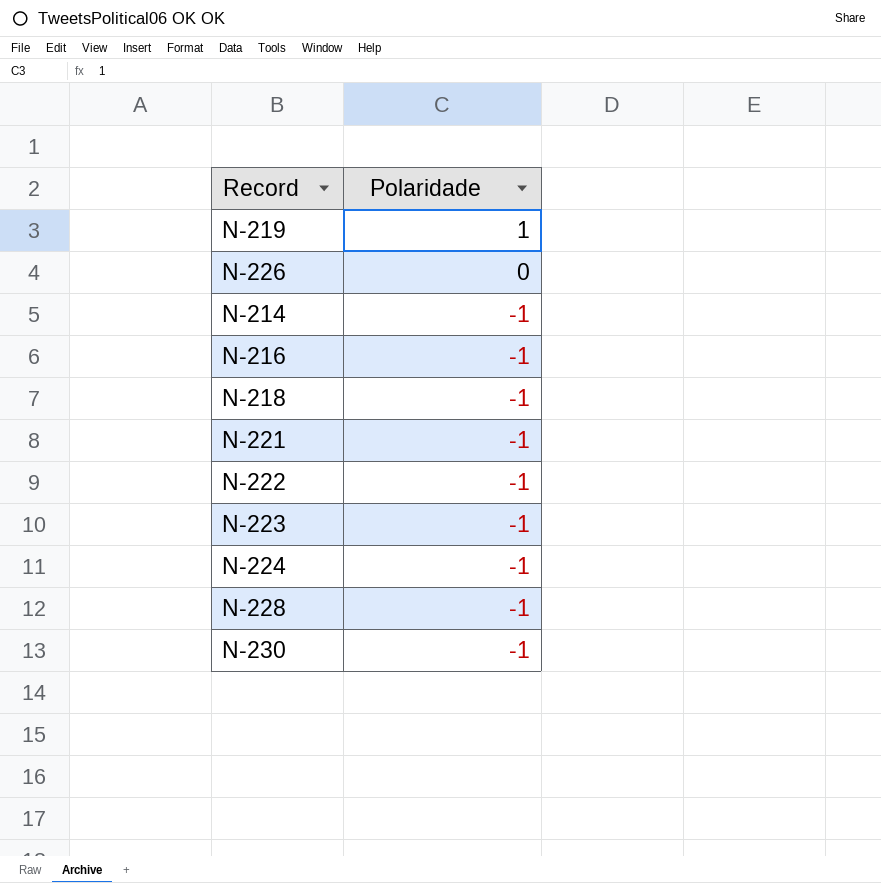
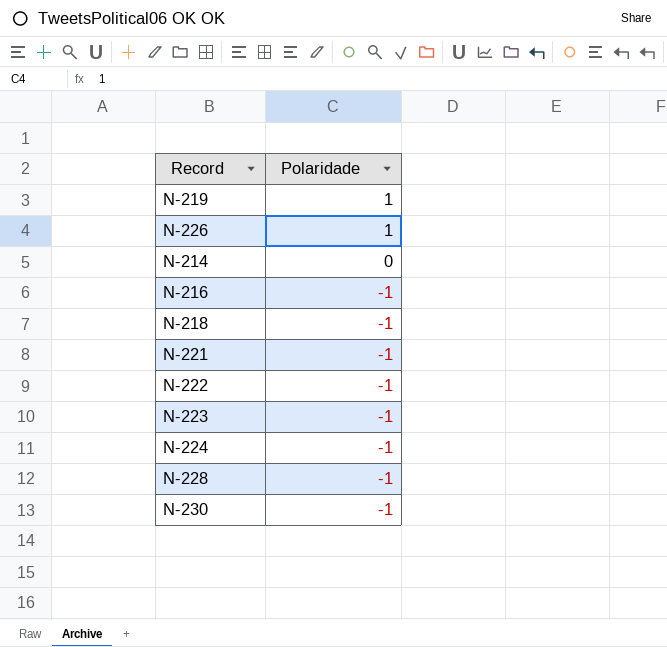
N-226 | Polaridade: 0 -> 1
N-214 | Polaridade: -1 -> 0

